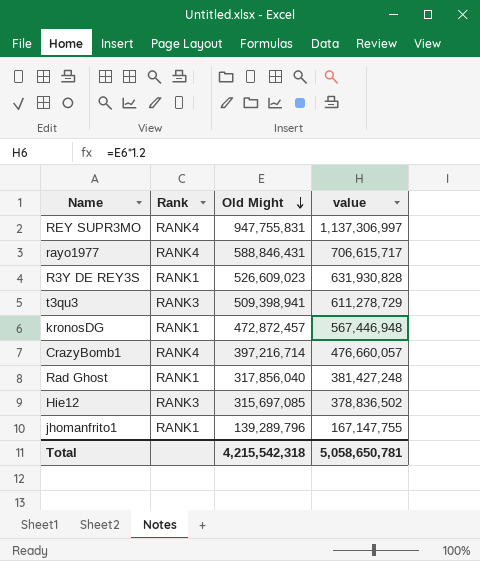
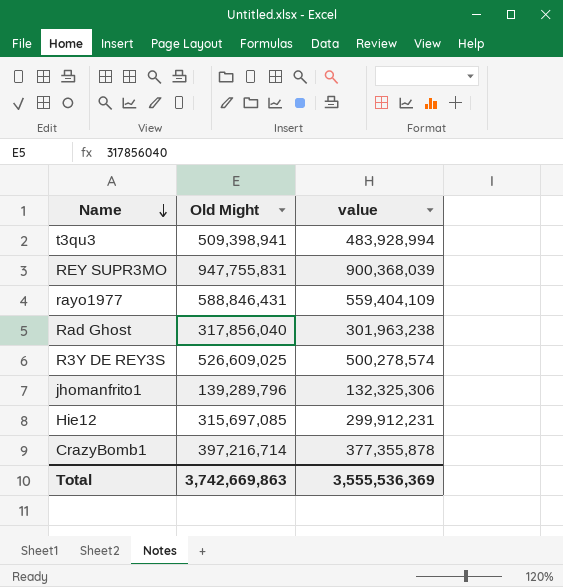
row order: Old Might descending -> Name descending
column Rank | position: 2 -> none
column value | formula: [Old Might] * 1.2 -> [Old Might] * 0.95
row kronosDG: RANK1 | 472,872,457 | 567,446,948 -> none
R3Y DE REY3S | Old Might: 526,609,023 -> 526,609,025
Total | Old Might: 4,215,542,318 -> 3,742,669,863
Total | value: 5,058,650,781 -> 3,555,536,369

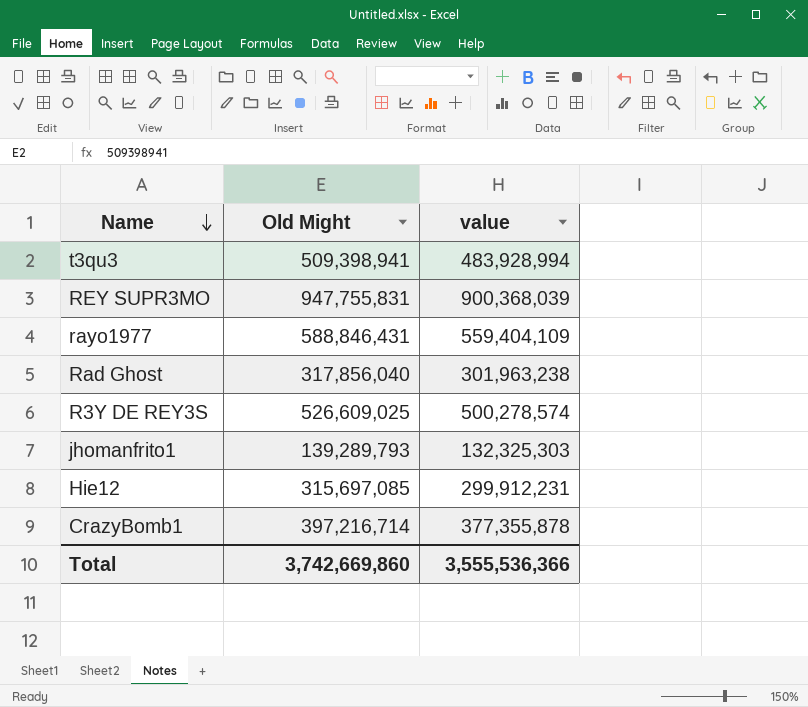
jhomanfrito1 | Old Might: 139,289,796 -> 139,289,793
jhomanfrito1 | value: 132,325,306 -> 132,325,303
Total | Old Might: 3,742,669,863 -> 3,742,669,860
Total | value: 3,555,536,369 -> 3,555,536,366

